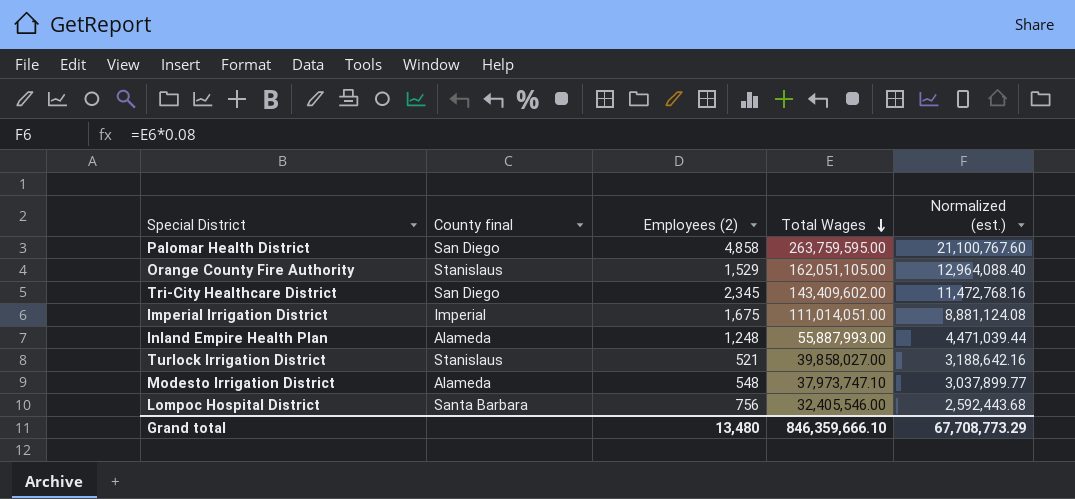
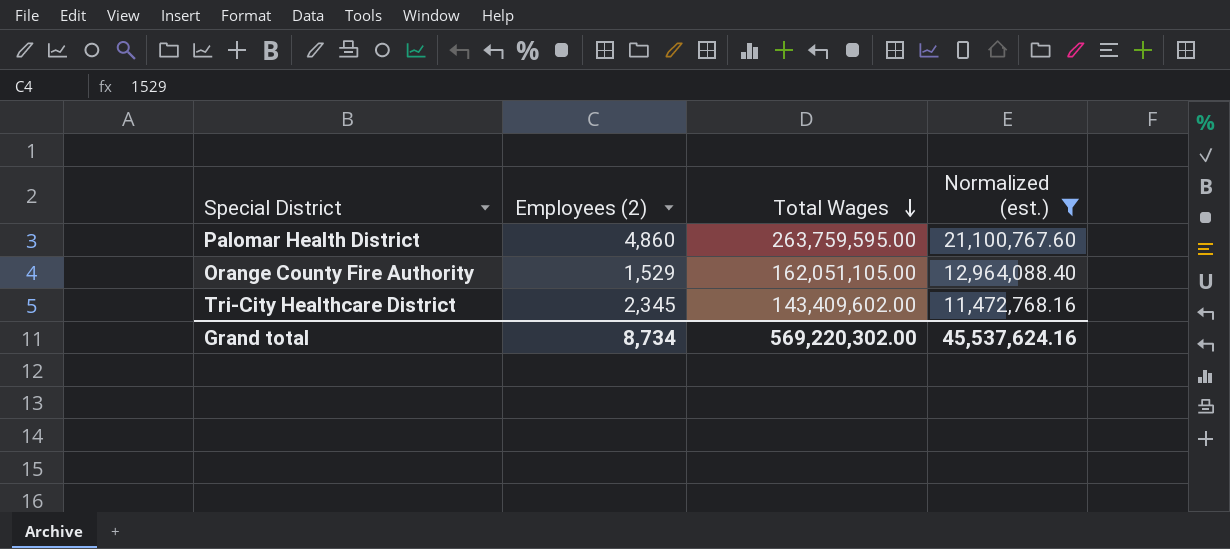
filter: none -> Normalized (est.) >= 11,472,768.16
column County final | position: 2 -> none
Palomar Health District | Employees (2): 4,858 -> 4,860
Grand total | Employees (2): 13,480 -> 8,734
Grand total | Total Wages: 846,359,666.10 -> 569,220,302.00
Grand total | Normalized (est.): 67,708,773.29 -> 45,537,624.16

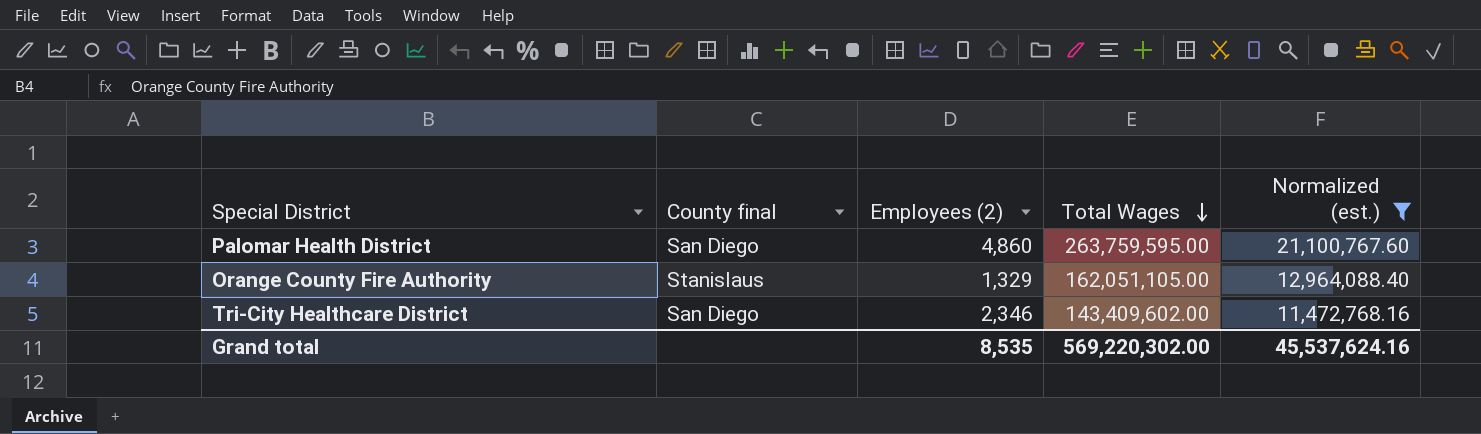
column County final | position: none -> 2
Orange County Fire Authority | Employees (2): 1,529 -> 1,329
Tri-City Healthcare District | Employees (2): 2,345 -> 2,346
Grand total | Employees (2): 8,734 -> 8,535

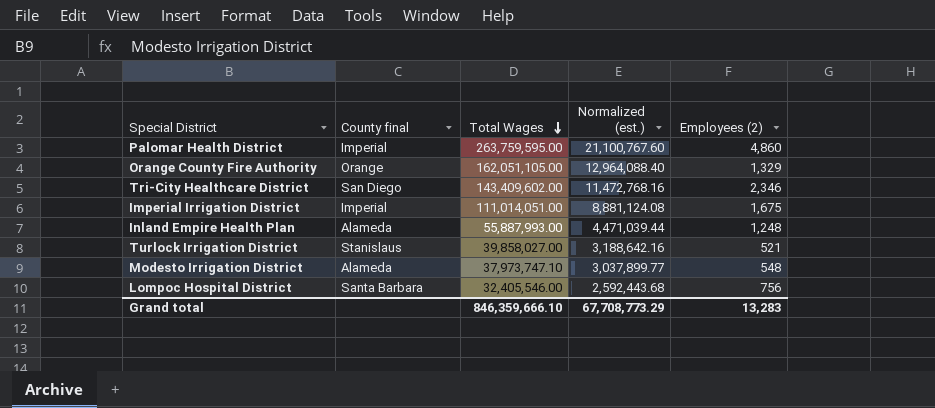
filter: Normalized (est.) >= 11,472,768.16 -> none
column Employees (2) | position: 3 -> 5
Palomar Health District | County final: San Diego -> Imperial
Orange County Fire Authority | County final: Stanislaus -> Orange
Grand total | Total Wages: 569,220,302.00 -> 846,359,666.10
Grand total | Normalized (est.): 45,537,624.16 -> 67,708,773.29
Grand total | Employees (2): 8,535 -> 13,283

